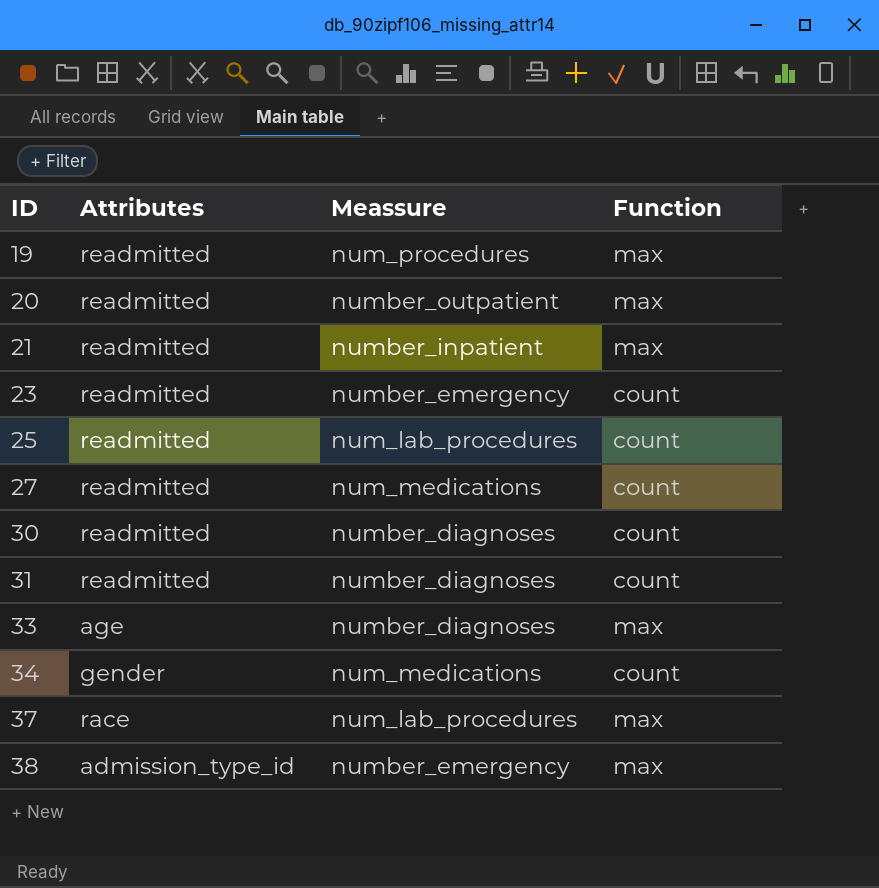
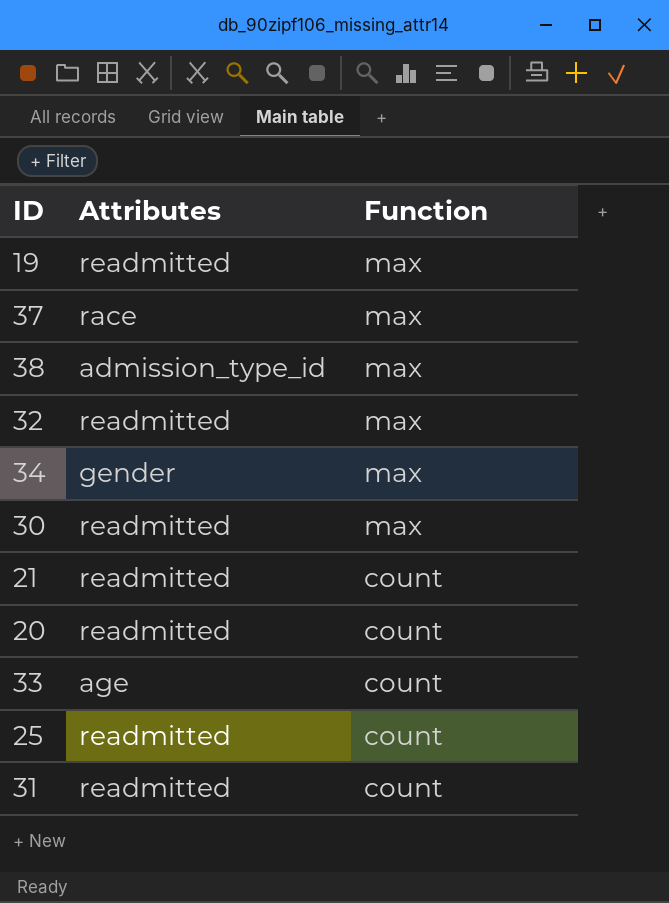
row order: ID ascending -> Function descending
column Meassure | position: 3 -> none
row 23: readmitted | number_emergency | count -> none
row 27: readmitted | num_medications | count -> none
row 32: none -> readmitted | max
34 | Function: count -> max
30 | Function: count -> max
21 | Function: max -> count
20 | Function: max -> count
33 | Function: max -> count

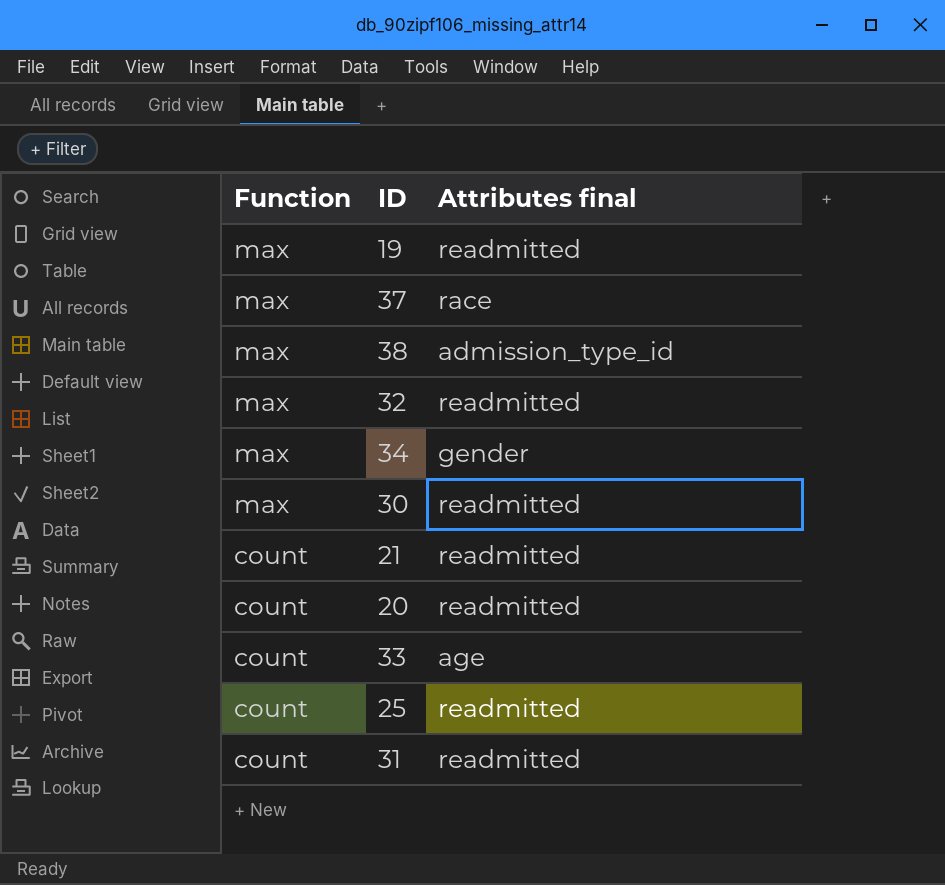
column Function | position: 3 -> 1
column name: Attributes -> Attributes final

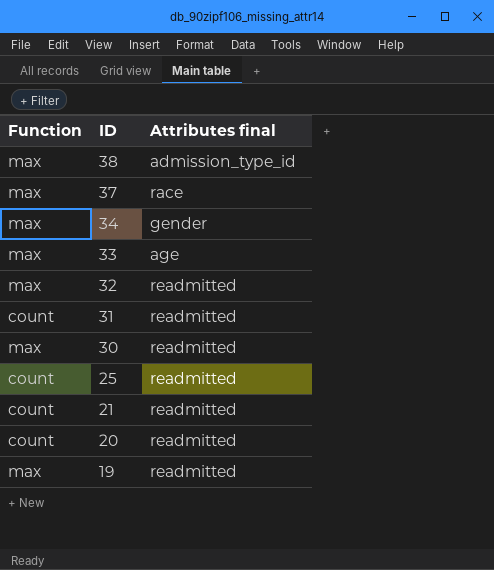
row order: Function descending -> ID descending
33 | Function: count -> max

